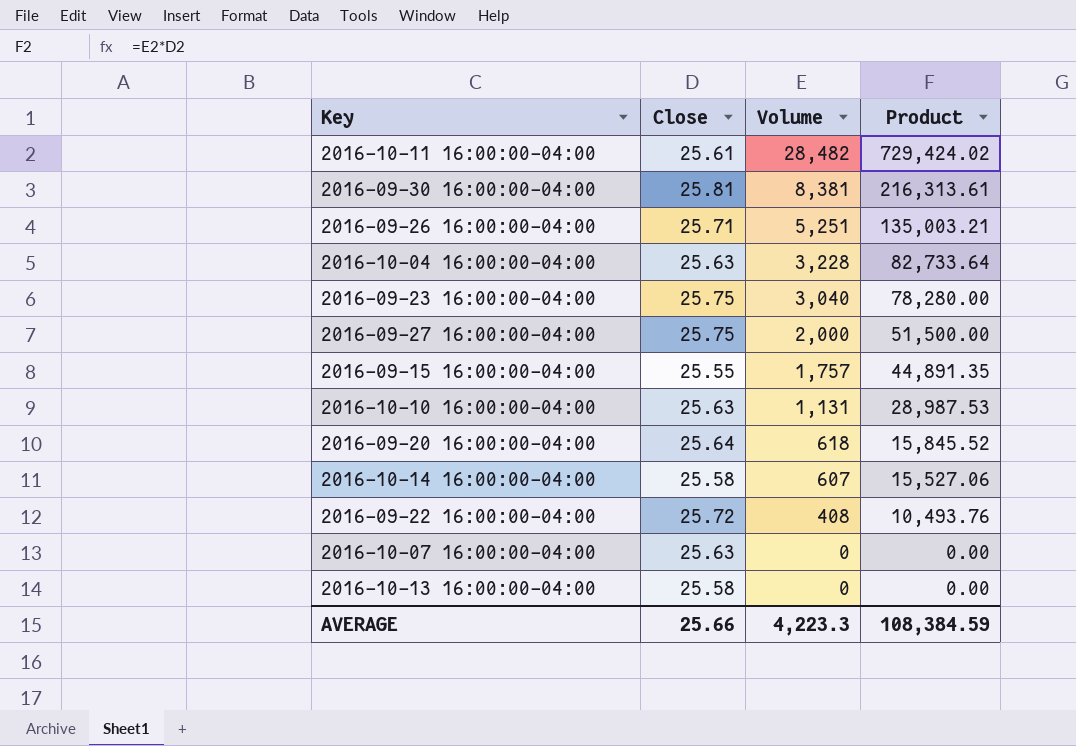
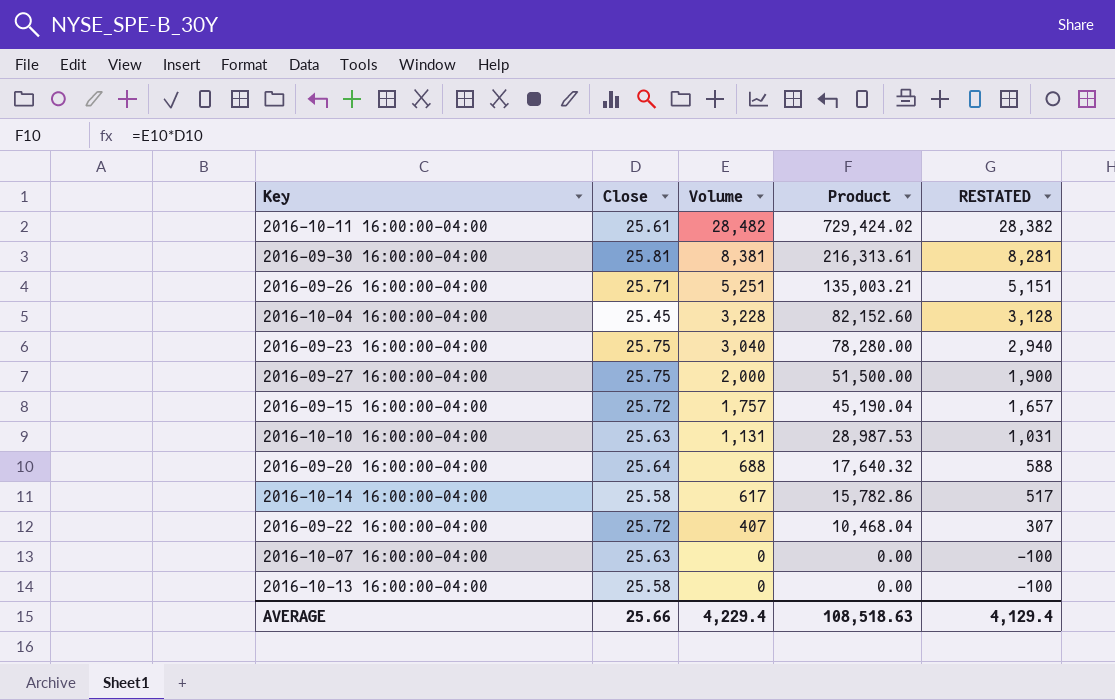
column RESTATED | formula: none -> [Volume] - 100
2016-10-04 16:00:00-04:00 | Close: 25.63 -> 25.45
2016-10-04 16:00:00-04:00 | Product: 82,733.64 -> 82,152.60
2016-09-15 16:00:00-04:00 | Close: 25.55 -> 25.72
2016-09-15 16:00:00-04:00 | Product: 44,891.35 -> 45,190.04
2016-09-20 16:00:00-04:00 | Volume: 618 -> 688
2016-09-20 16:00:00-04:00 | Product: 15,845.52 -> 17,640.32
2016-10-14 16:00:00-04:00 | Volume: 607 -> 617
2016-10-14 16:00:00-04:00 | Product: 15,527.06 -> 15,782.86
2016-09-22 16:00:00-04:00 | Volume: 408 -> 407
2016-09-22 16:00:00-04:00 | Product: 10,493.76 -> 10,468.04
AVERAGE | Volume: 4,223.3 -> 4,229.4
AVERAGE | Product: 108,384.59 -> 108,518.63

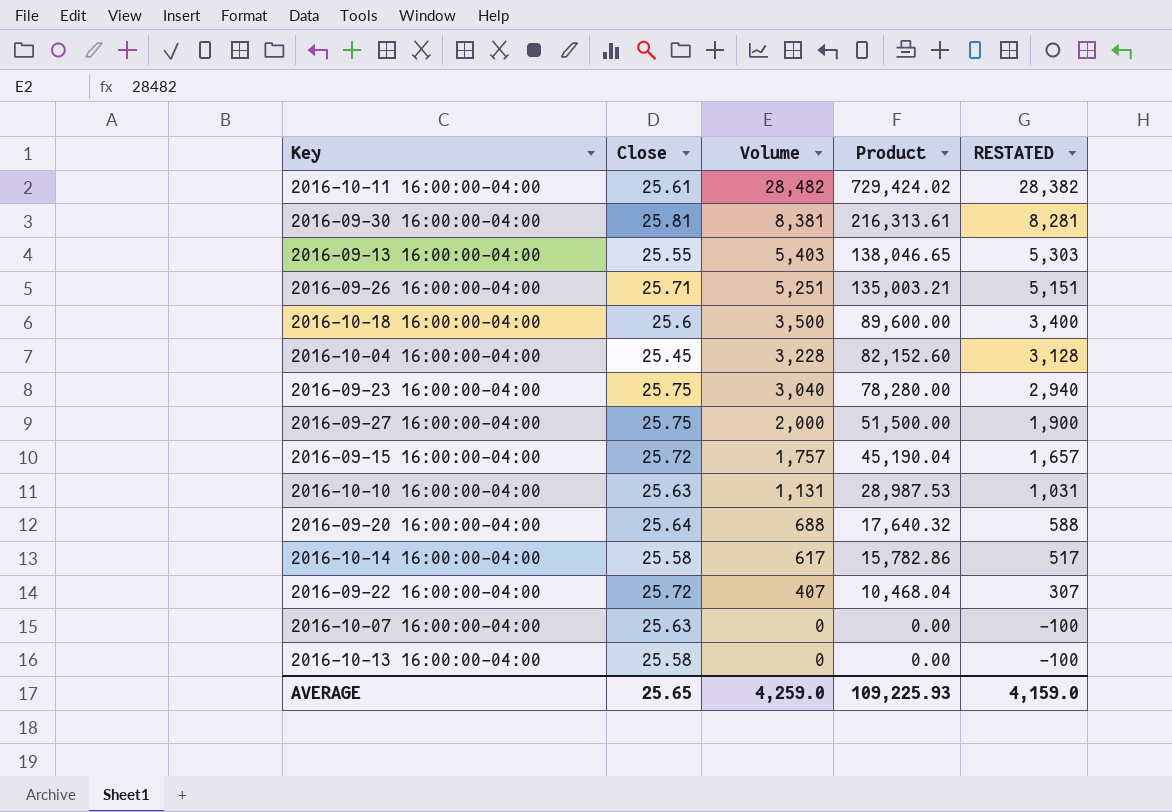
row 2016-09-13 16:00:00-04:00: none -> 25.55 | 5,403 | 138,046.65 | 5,303
row 2016-10-18 16:00:00-04:00: none -> 25.6 | 3,500 | 89,600.00 | 3,400
AVERAGE | Close: 25.66 -> 25.65
AVERAGE | Volume: 4,229.4 -> 4,259.0
AVERAGE | Product: 108,518.63 -> 109,225.93
AVERAGE | RESTATED: 4,129.4 -> 4,159.0

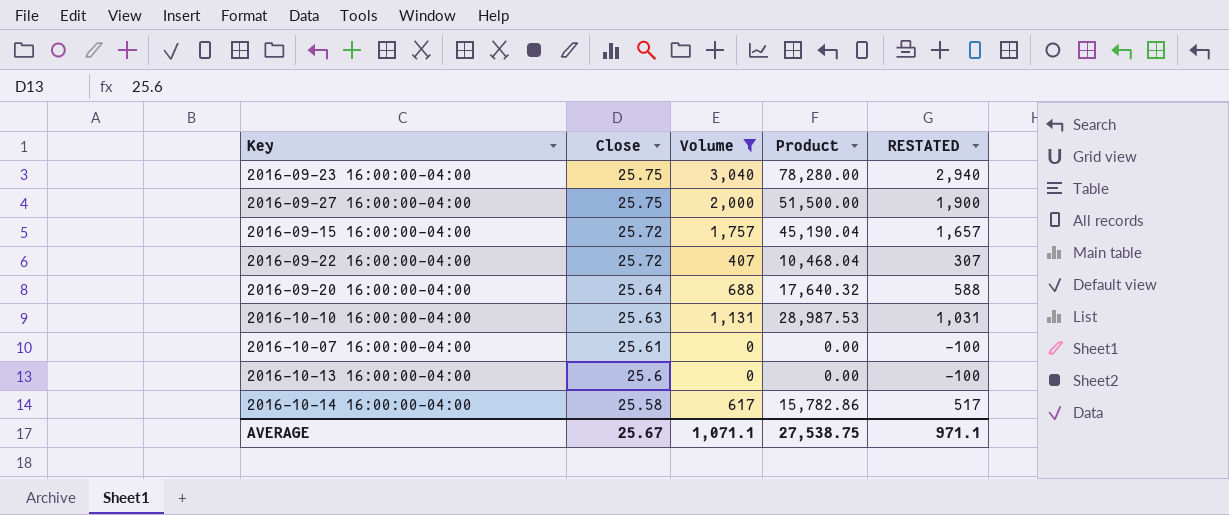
filter: none -> Volume <= 3,040
row order: Volume descending -> Close descending
2016-10-07 16:00:00-04:00 | Close: 25.63 -> 25.61
2016-10-13 16:00:00-04:00 | Close: 25.58 -> 25.6
AVERAGE | Close: 25.65 -> 25.67
AVERAGE | Volume: 4,259.0 -> 1,071.1
AVERAGE | Product: 109,225.93 -> 27,538.75
AVERAGE | RESTATED: 4,159.0 -> 971.1

